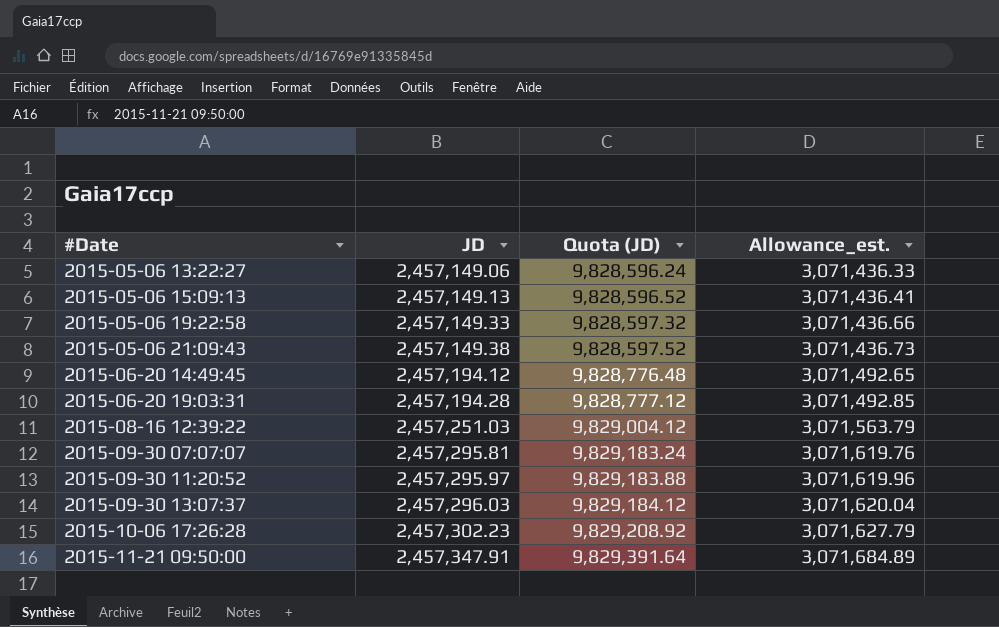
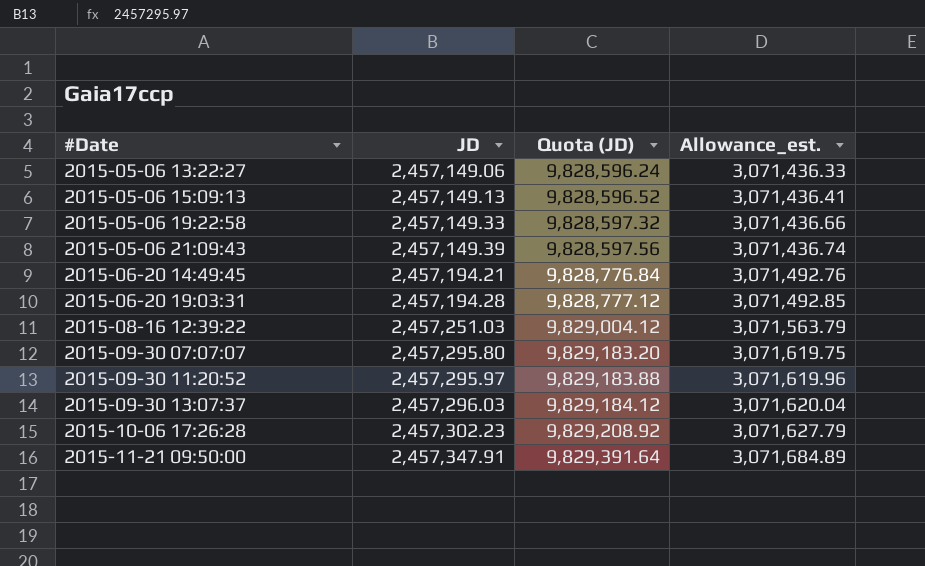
2015-05-06 21:09:43 | JD: 2,457,149.38 -> 2,457,149.39
2015-05-06 21:09:43 | Quota (JD): 9,828,597.52 -> 9,828,597.56
2015-05-06 21:09:43 | Allowance_est.: 3,071,436.73 -> 3,071,436.74
2015-06-20 14:49:45 | JD: 2,457,194.12 -> 2,457,194.21
2015-06-20 14:49:45 | Quota (JD): 9,828,776.48 -> 9,828,776.84
2015-06-20 14:49:45 | Allowance_est.: 3,071,492.65 -> 3,071,492.76
2015-09-30 07:07:07 | JD: 2,457,295.81 -> 2,457,295.80
2015-09-30 07:07:07 | Quota (JD): 9,829,183.24 -> 9,829,183.20
2015-09-30 07:07:07 | Allowance_est.: 3,071,619.76 -> 3,071,619.75

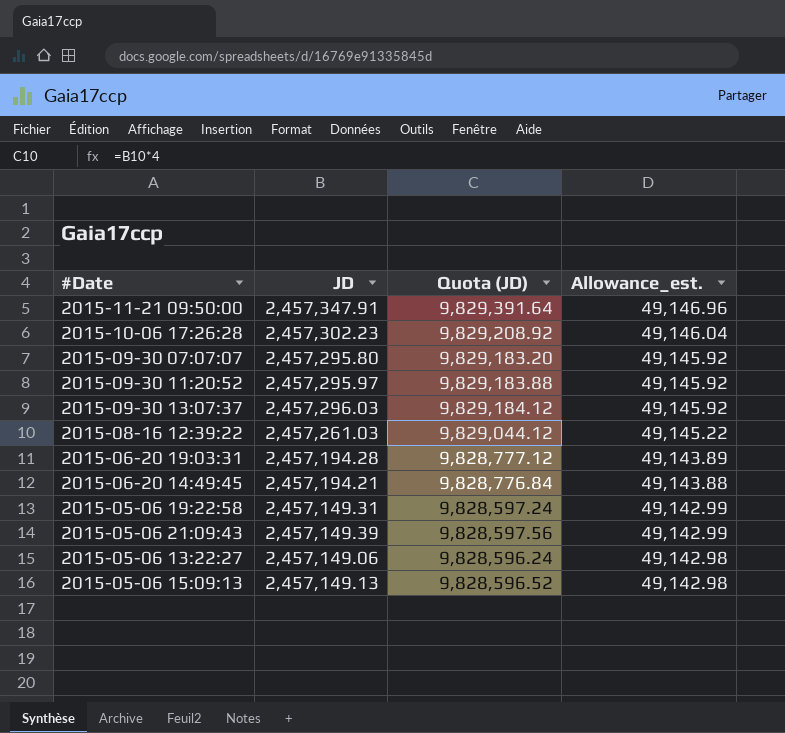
row order: #Date ascending -> Allowance_est. descending
column Allowance_est. | formula: [JD] * 1.25 -> [JD] * 0.02
2015-08-16 12:39:22 | JD: 2,457,251.03 -> 2,457,261.03
2015-08-16 12:39:22 | Quota (JD): 9,829,004.12 -> 9,829,044.12
2015-05-06 19:22:58 | JD: 2,457,149.33 -> 2,457,149.31
2015-05-06 19:22:58 | Quota (JD): 9,828,597.32 -> 9,828,597.24

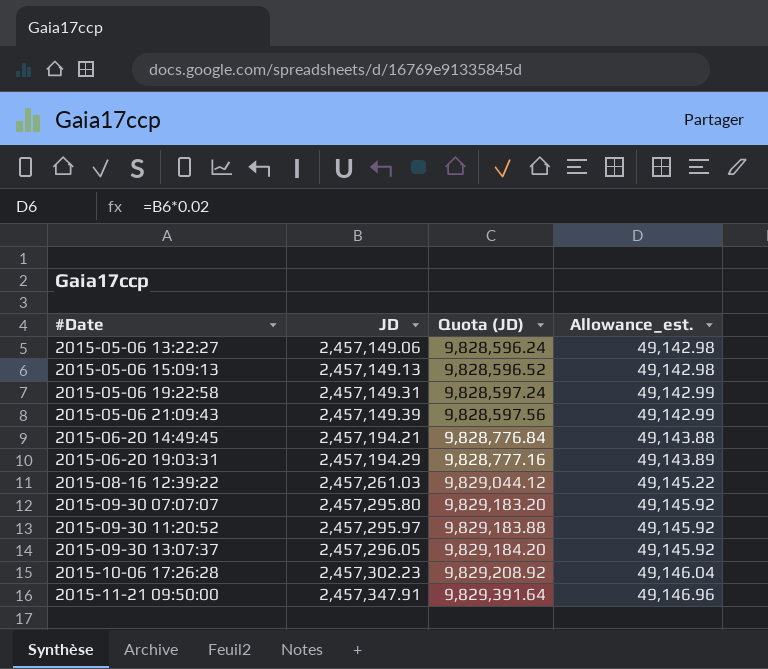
row order: Allowance_est. descending -> #Date ascending
2015-06-20 19:03:31 | JD: 2,457,194.28 -> 2,457,194.29
2015-06-20 19:03:31 | Quota (JD): 9,828,777.12 -> 9,828,777.16
2015-09-30 13:07:37 | JD: 2,457,296.03 -> 2,457,296.05
2015-09-30 13:07:37 | Quota (JD): 9,829,184.12 -> 9,829,184.20

